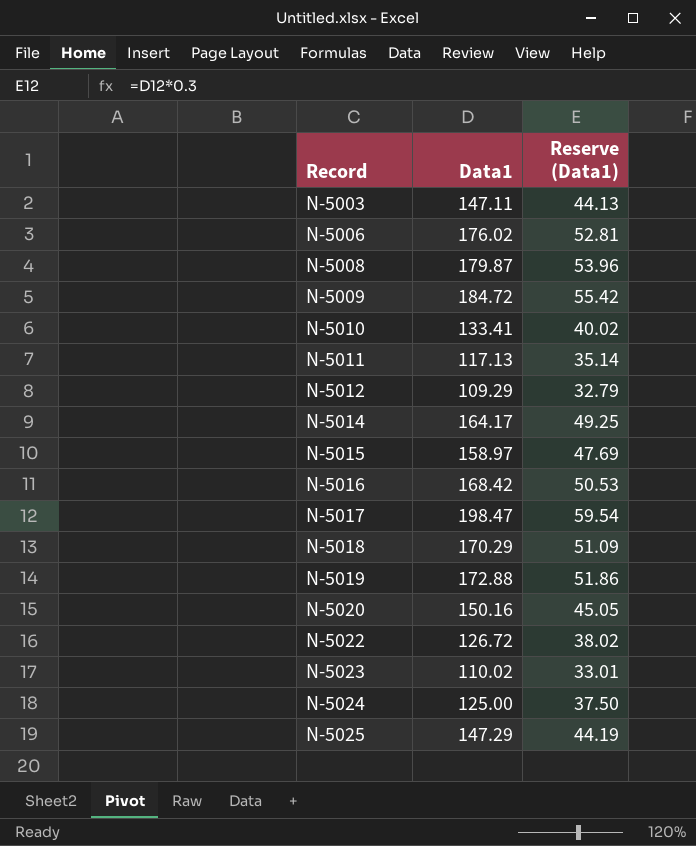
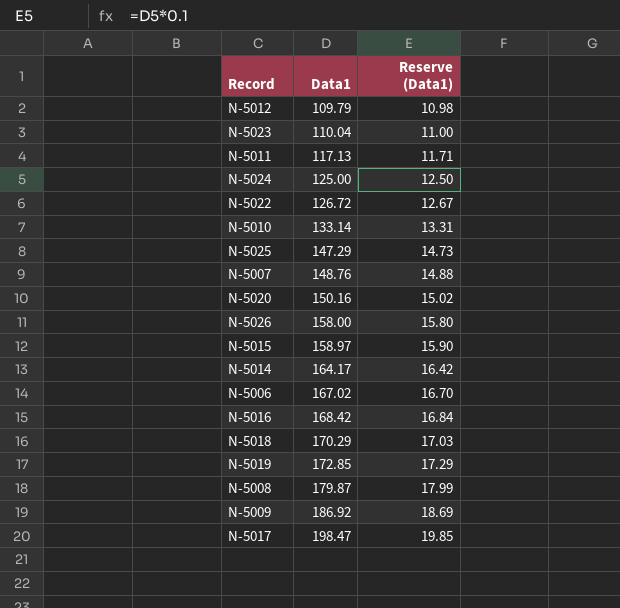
row order: Record ascending -> Data1 ascending
column Reserve (Data1) | formula: [Data1] * 0.3 -> [Data1] * 0.1
row N-5003: 147.11 | 44.13 -> none
N-5012 | Data1: 109.29 -> 109.79
N-5023 | Data1: 110.02 -> 110.04
N-5010 | Data1: 133.41 -> 133.14
row N-5007: none -> 148.76 | 14.88
row N-5026: none -> 158.00 | 15.80
N-5006 | Data1: 176.02 -> 167.02
N-5019 | Data1: 172.88 -> 172.85
N-5009 | Data1: 184.72 -> 186.92

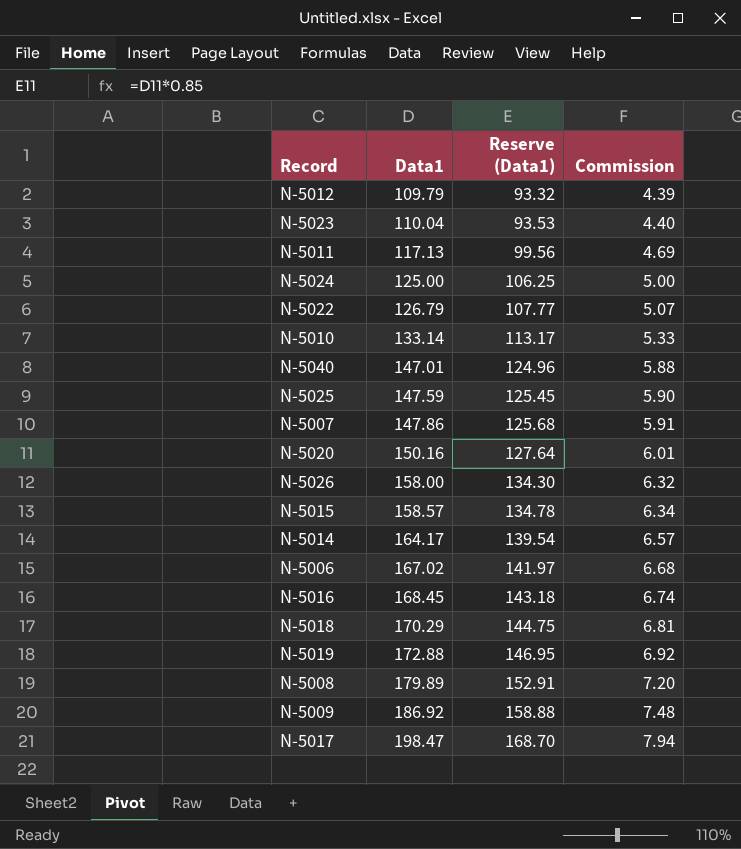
column Reserve (Data1) | formula: [Data1] * 0.1 -> [Data1] * 0.85
column Commission | formula: none -> [Data1] * 0.04
N-5022 | Data1: 126.72 -> 126.79
row N-5040: none -> 147.01 | 124.96 | 5.88
N-5025 | Data1: 147.29 -> 147.59
N-5007 | Data1: 148.76 -> 147.86
N-5015 | Data1: 158.97 -> 158.57
N-5016 | Data1: 168.42 -> 168.45
N-5019 | Data1: 172.85 -> 172.88
N-5008 | Data1: 179.87 -> 179.89

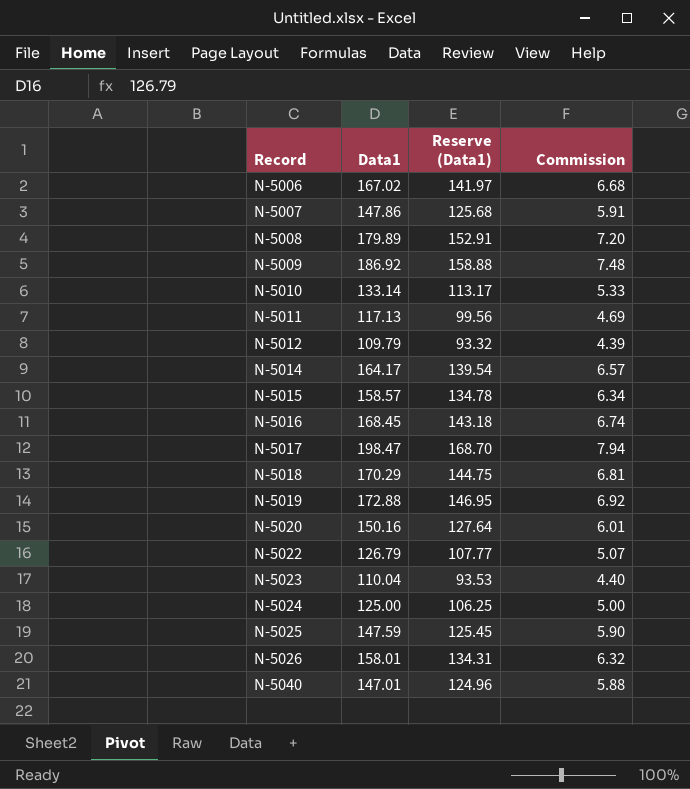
row order: Data1 ascending -> Record ascending
N-5026 | Data1: 158.00 -> 158.01
N-5026 | Reserve (Data1): 134.30 -> 134.31

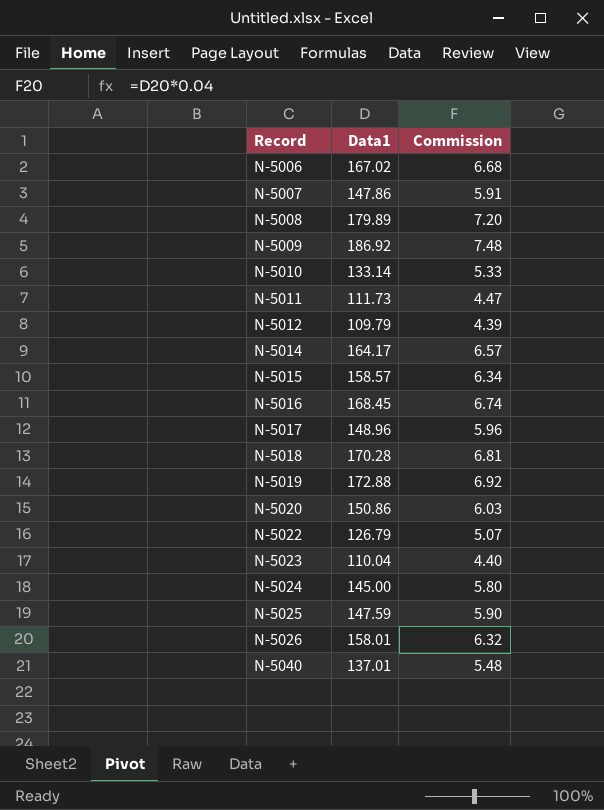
column Reserve (Data1) | formula: [Data1] * 0.85 -> none
N-5011 | Data1: 117.13 -> 111.73
N-5011 | Commission: 4.69 -> 4.47
N-5017 | Data1: 198.47 -> 148.96
N-5017 | Commission: 7.94 -> 5.96
N-5018 | Data1: 170.29 -> 170.28
N-5020 | Data1: 150.16 -> 150.86
N-5020 | Commission: 6.01 -> 6.03
N-5024 | Data1: 125.00 -> 145.00
N-5024 | Commission: 5.00 -> 5.80
N-5040 | Data1: 147.01 -> 137.01
N-5040 | Commission: 5.88 -> 5.48

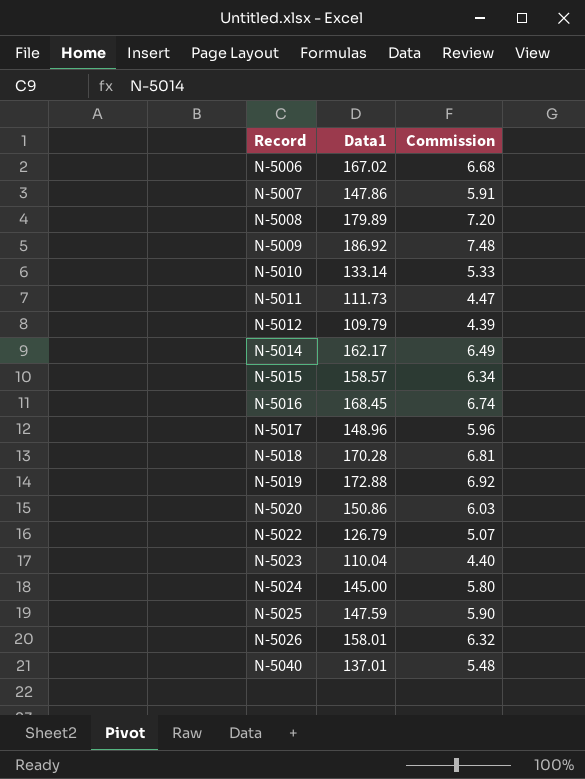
N-5014 | Data1: 164.17 -> 162.17
N-5014 | Commission: 6.57 -> 6.49

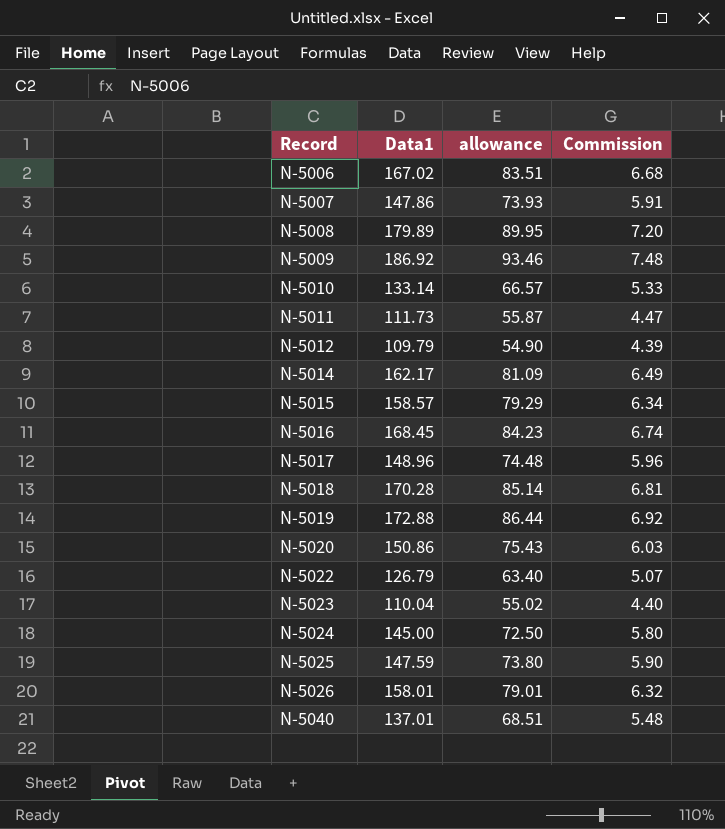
column allowance | formula: none -> [Data1] * 0.5

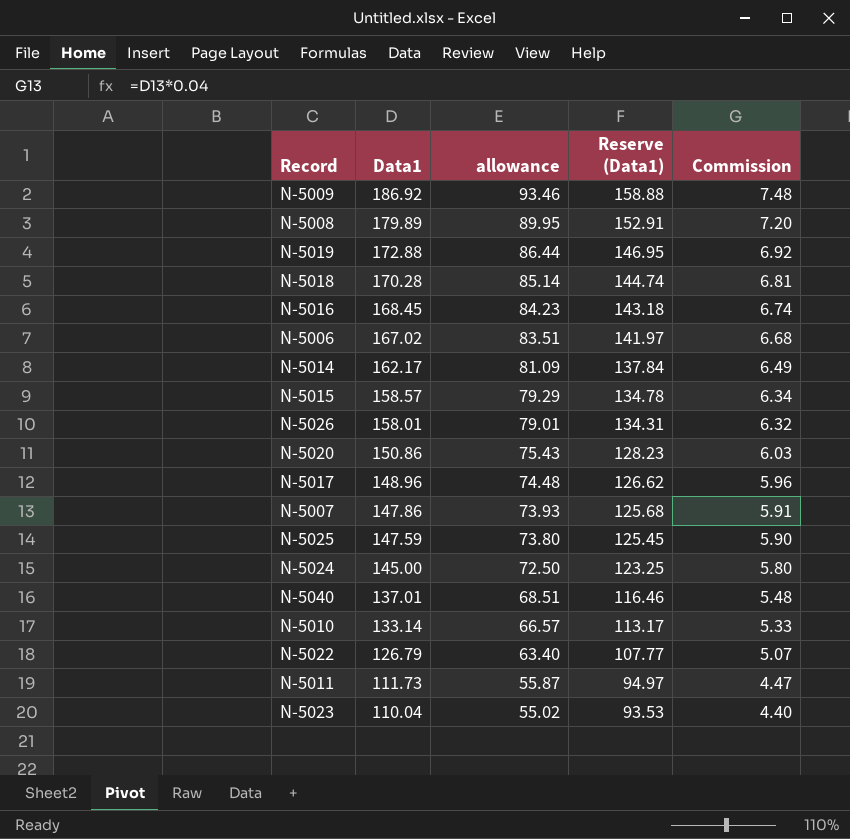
row order: Record ascending -> Data1 descending
column Reserve (Data1) | formula: none -> [Data1] * 0.85
row N-5012: 109.79 | 54.90 | 4.39 -> none

